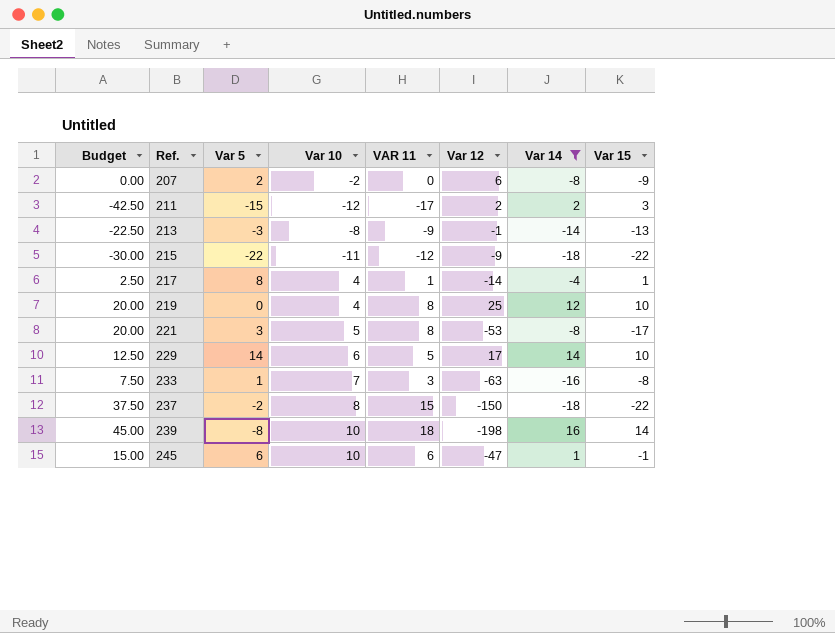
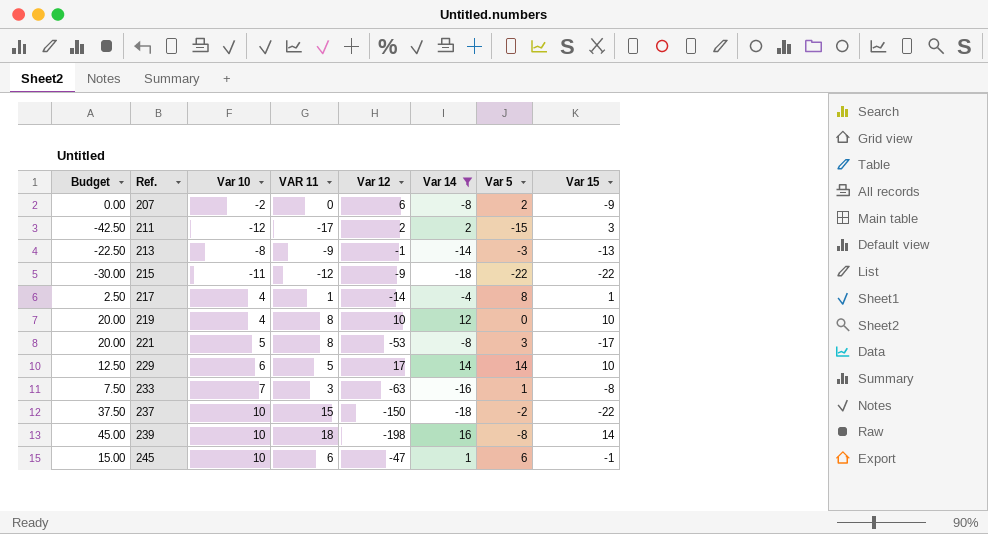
column Var 5 | position: 3 -> 7
219 | Var 12: 25 -> 10
237 | Var 10: 8 -> 10

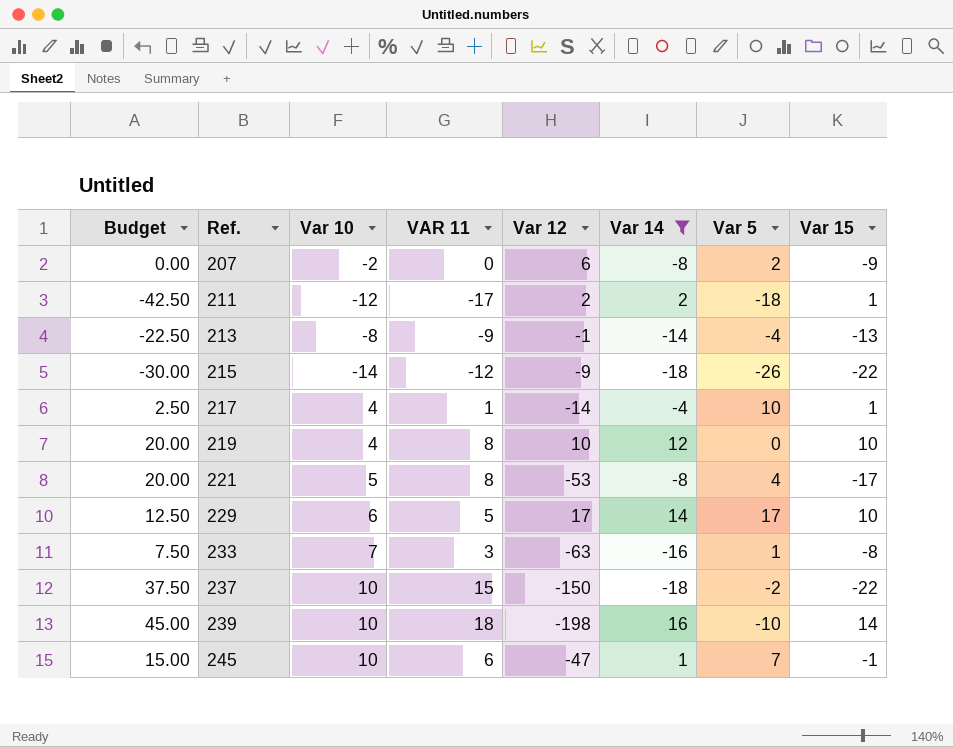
211 | Var 5: -15 -> -18
211 | Var 15: 3 -> 1
213 | Var 5: -3 -> -4
215 | Var 10: -11 -> -14
215 | Var 5: -22 -> -26
217 | Var 5: 8 -> 10
221 | Var 5: 3 -> 4
229 | Var 5: 14 -> 17
239 | Var 5: -8 -> -10
245 | Var 5: 6 -> 7

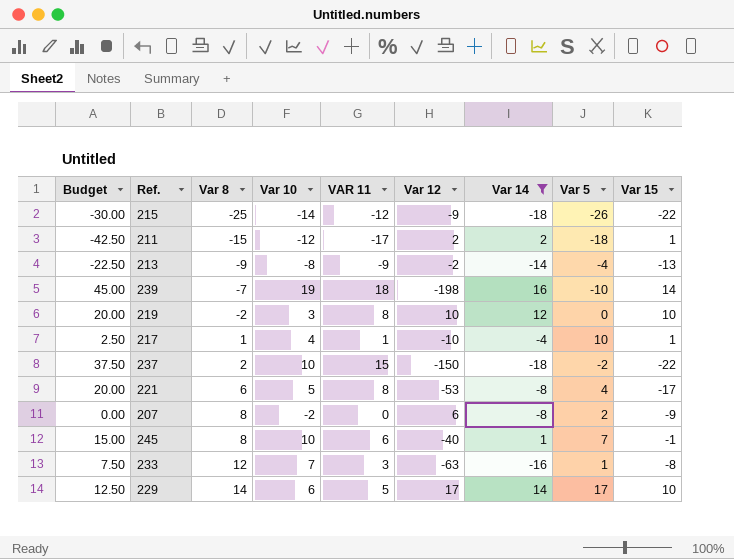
row order: Ref. ascending -> Var 8 ascending
column Var 8 | position: none -> 3
213 | Var 12: -1 -> -2
239 | Var 10: 10 -> 19
219 | Var 10: 4 -> 3
217 | Var 12: -14 -> -10
245 | Var 12: -47 -> -40

